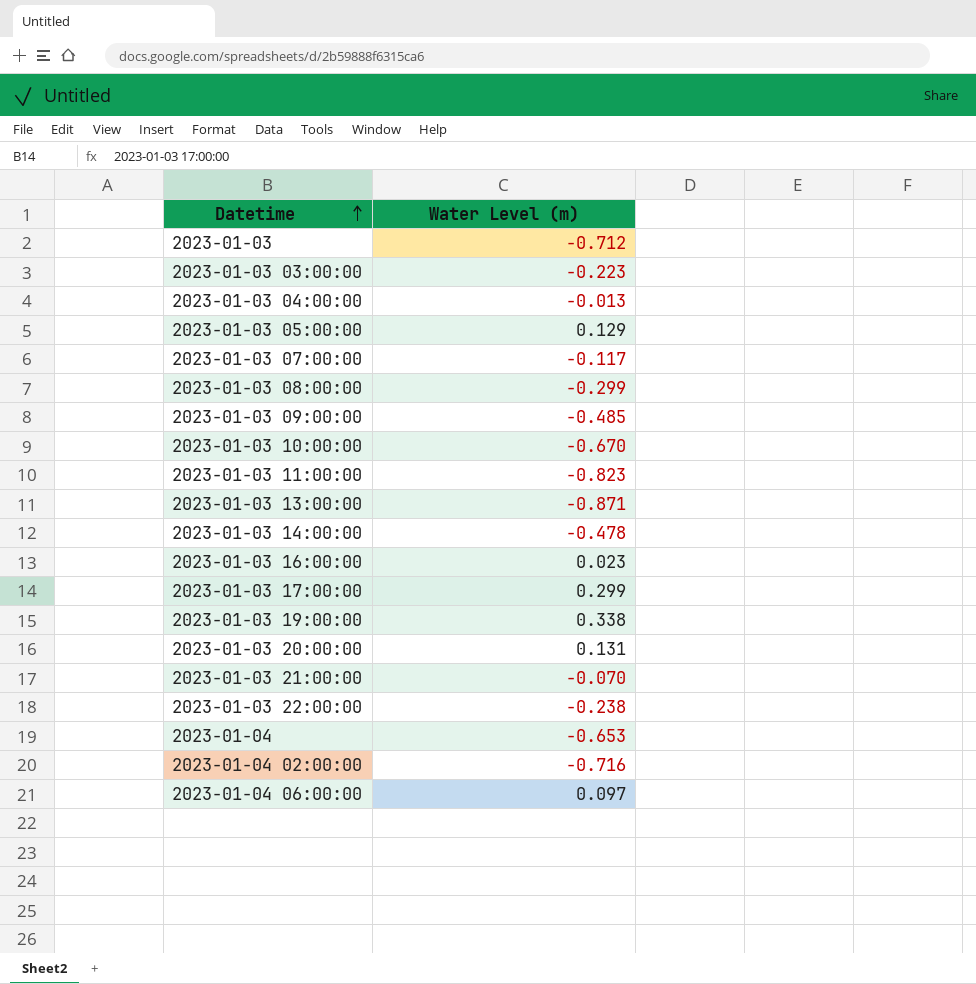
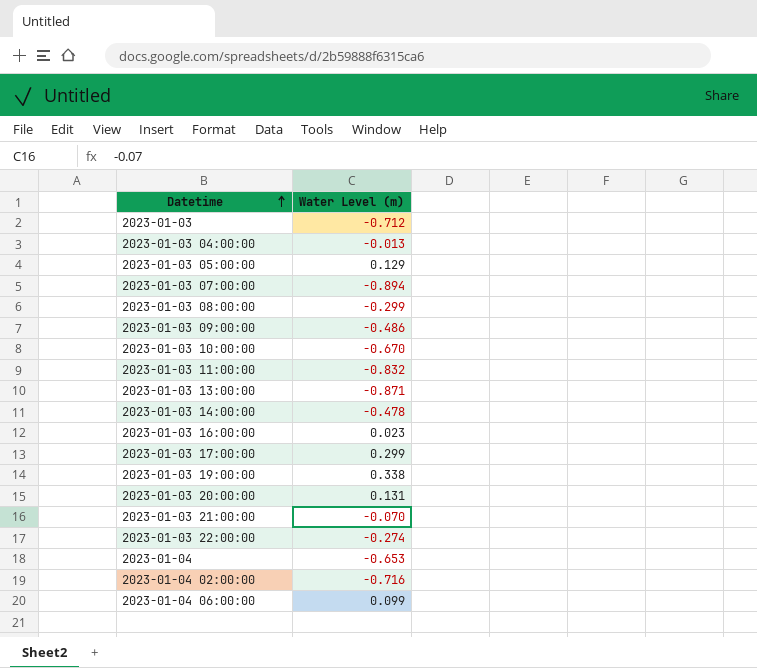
row 2023-01-03 03:00:00: -0.223 -> none
2023-01-03 07:00:00 | Water Level (m): -0.117 -> -0.894
2023-01-03 09:00:00 | Water Level (m): -0.485 -> -0.486
2023-01-03 11:00:00 | Water Level (m): -0.823 -> -0.832
2023-01-03 22:00:00 | Water Level (m): -0.238 -> -0.274
2023-01-04 06:00:00 | Water Level (m): 0.097 -> 0.099

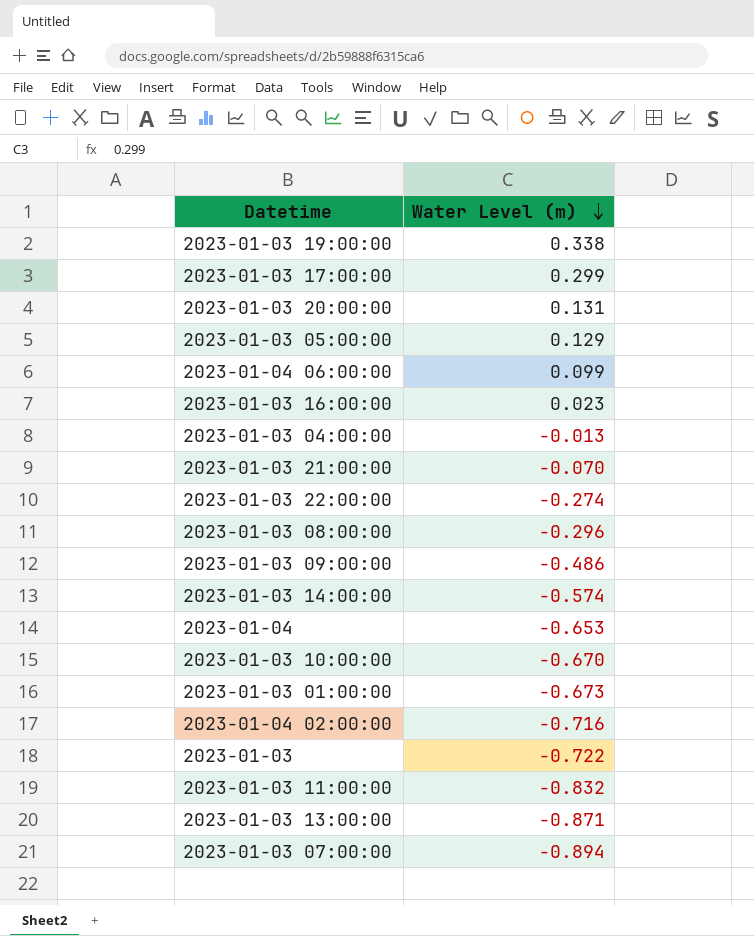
row order: Datetime ascending -> Water Level (m) descending
2023-01-03 08:00:00 | Water Level (m): -0.299 -> -0.296
2023-01-03 14:00:00 | Water Level (m): -0.478 -> -0.574
row 2023-01-03 01:00:00: none -> -0.673
2023-01-03 | Water Level (m): -0.712 -> -0.722

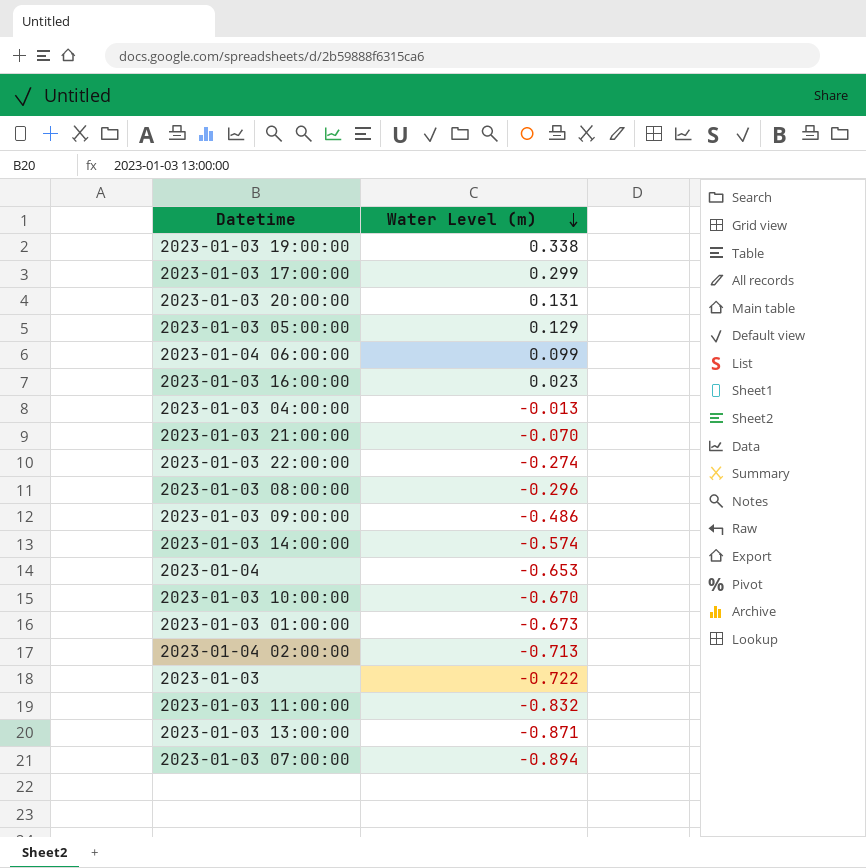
2023-01-04 02:00:00 | Water Level (m): -0.716 -> -0.713

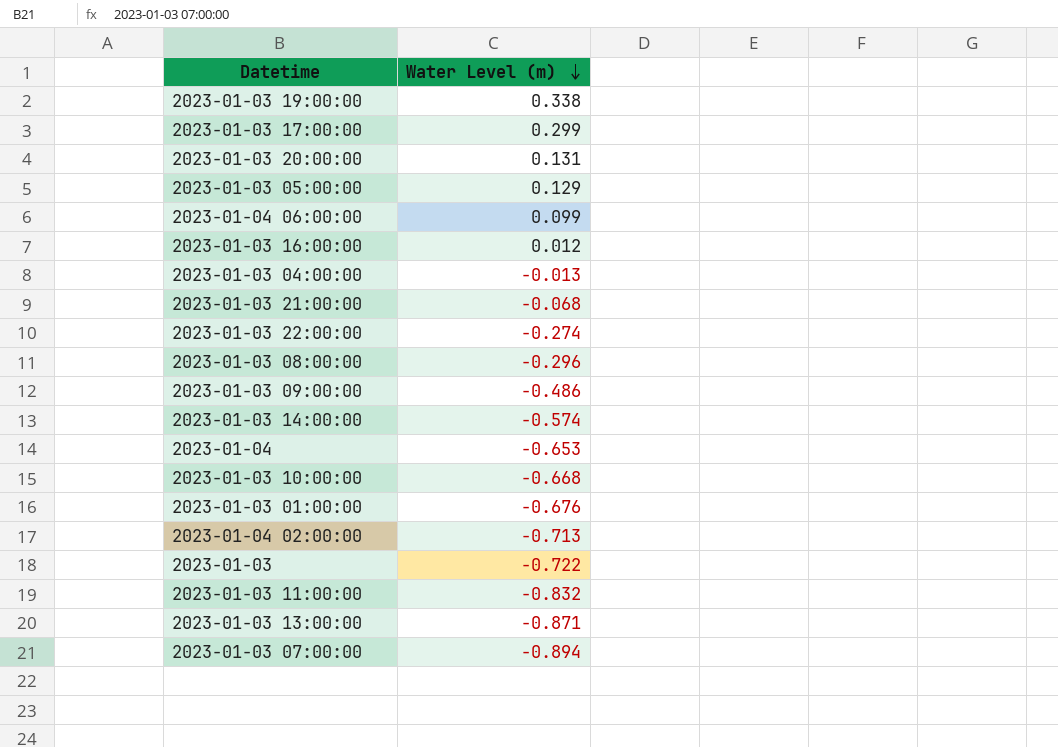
2023-01-03 16:00:00 | Water Level (m): 0.023 -> 0.012
2023-01-03 21:00:00 | Water Level (m): -0.070 -> -0.068
2023-01-03 10:00:00 | Water Level (m): -0.670 -> -0.668
2023-01-03 01:00:00 | Water Level (m): -0.673 -> -0.676

